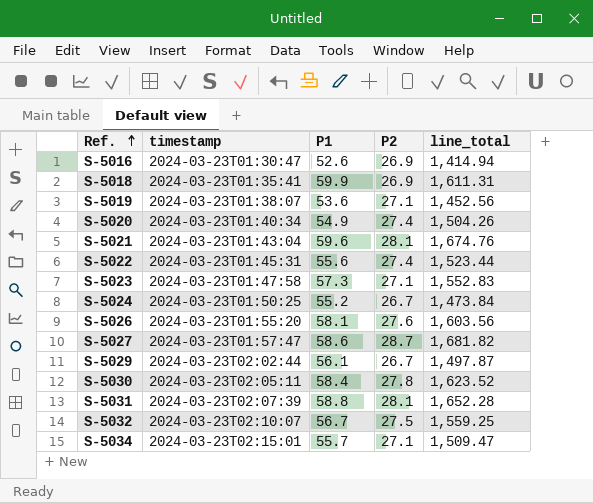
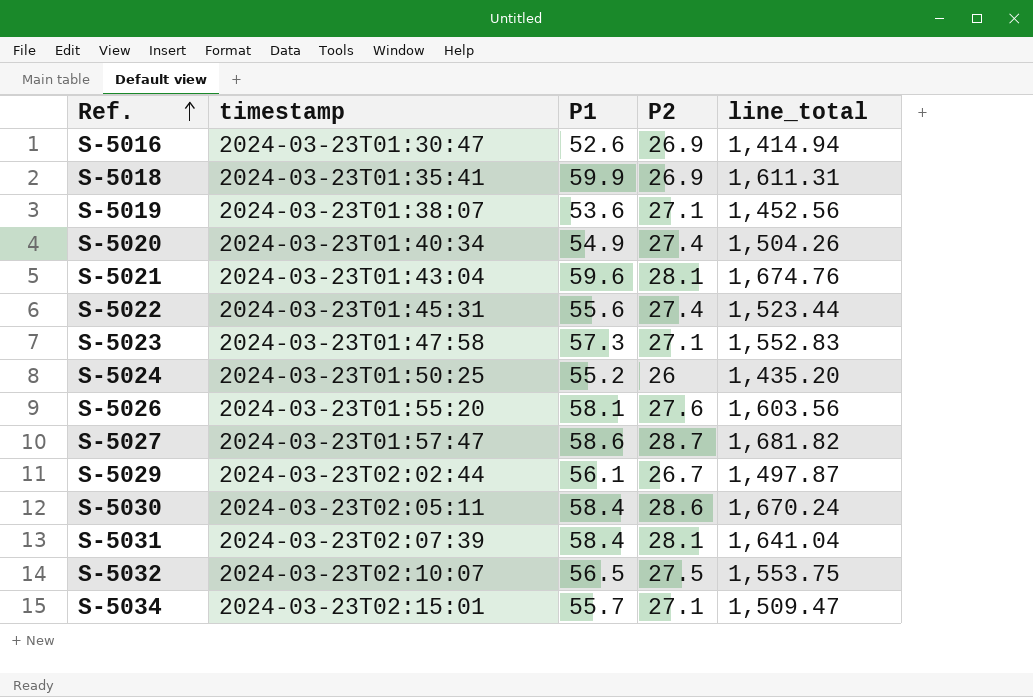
S-5024 | P2: 26.7 -> 26
S-5024 | line_total: 1,473.84 -> 1,435.20
S-5030 | P2: 27.8 -> 28.6
S-5030 | line_total: 1,623.52 -> 1,670.24
S-5031 | P1: 58.8 -> 58.4
S-5031 | line_total: 1,652.28 -> 1,641.04
S-5032 | P1: 56.7 -> 56.5
S-5032 | line_total: 1,559.25 -> 1,553.75

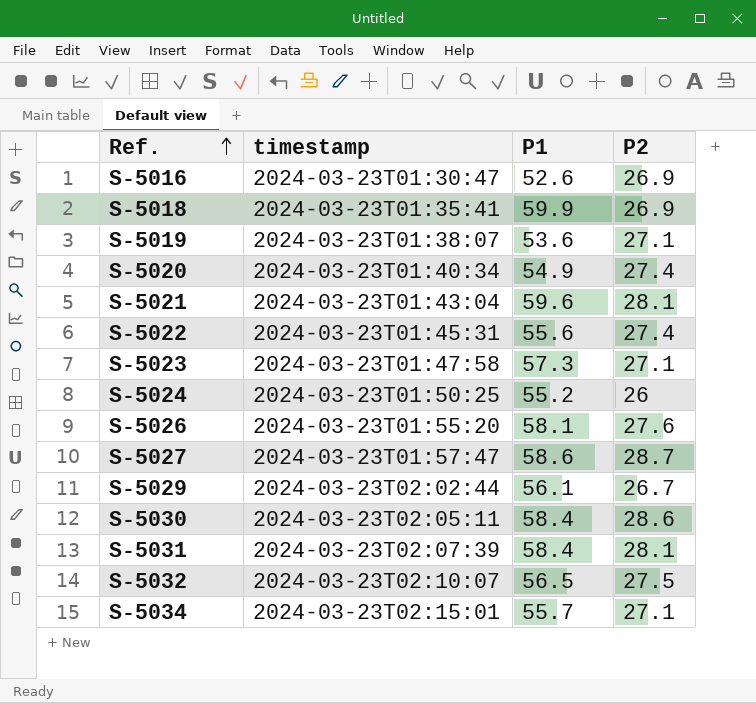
column line_total | formula: [P1] * [P2] -> none

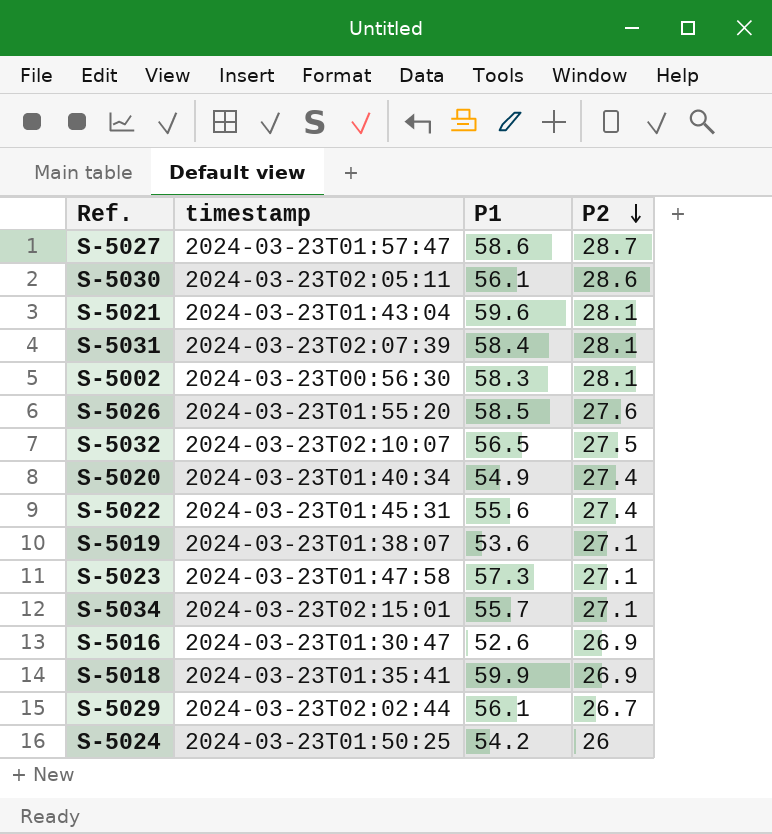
row order: Ref. ascending -> P2 descending
S-5030 | P1: 58.4 -> 56.1
row S-5002: none -> 2024-03-23T00:56:30 | 58.3 | 28.1
S-5026 | P1: 58.1 -> 58.5
S-5024 | P1: 55.2 -> 54.2

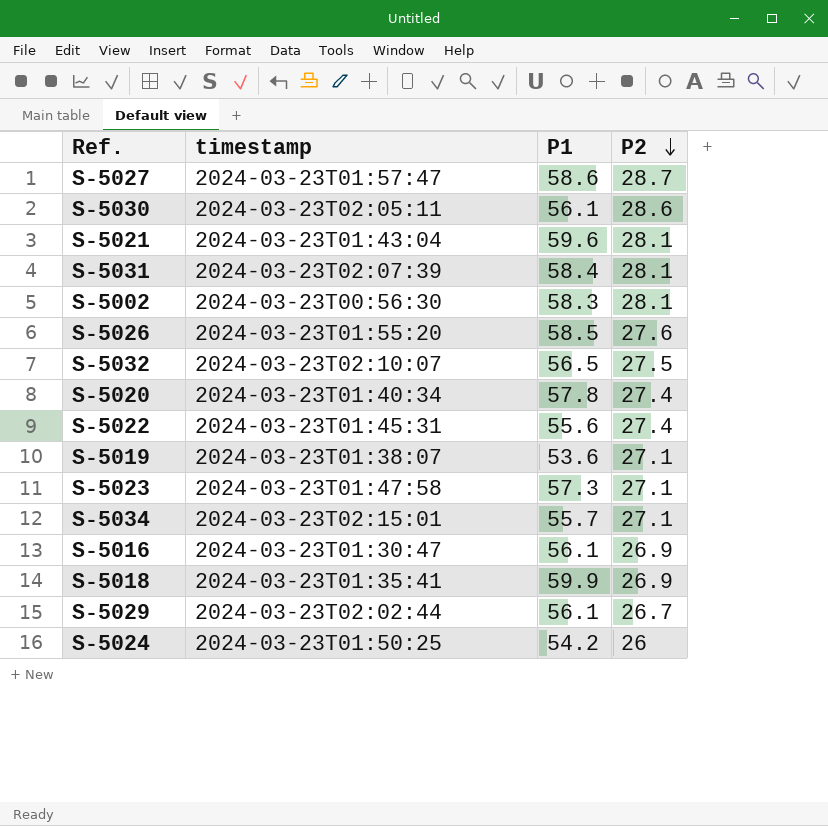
S-5020 | P1: 54.9 -> 57.8
S-5016 | P1: 52.6 -> 56.1

